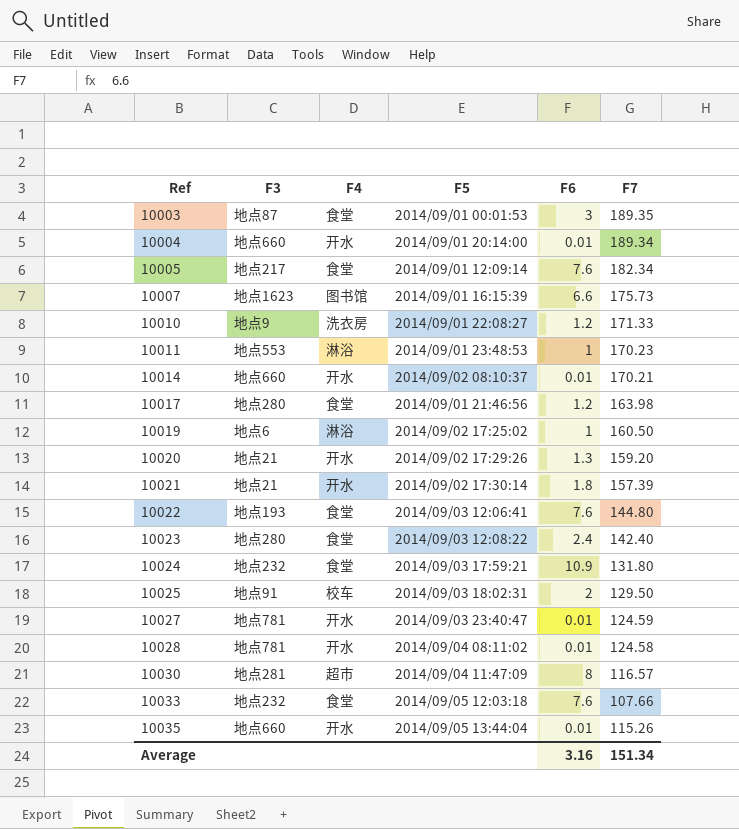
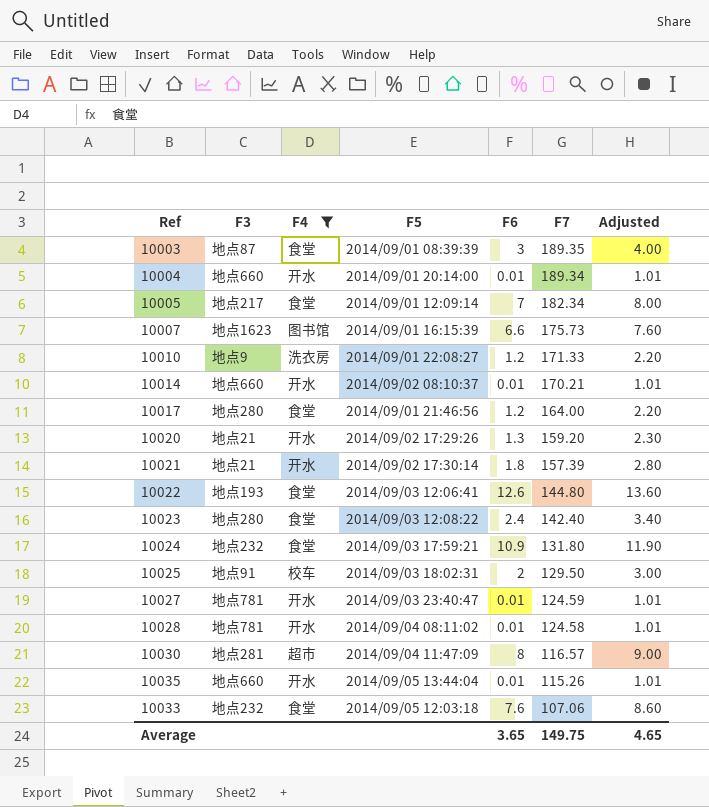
filter: none -> F4 != 淋浴
row order: Ref ascending -> F7 descending
column Adjusted | formula: none -> [F6] + 1
10003 | F5: 2014/09/01 00:01:53 -> 2014/09/01 08:39:39
10005 | F6: 7.6 -> 7
10017 | F7: 163.98 -> 164.00
10022 | F6: 7.6 -> 12.6
10033 | F7: 107.66 -> 107.06
Average | F6: 3.16 -> 3.65
Average | F7: 151.34 -> 149.75

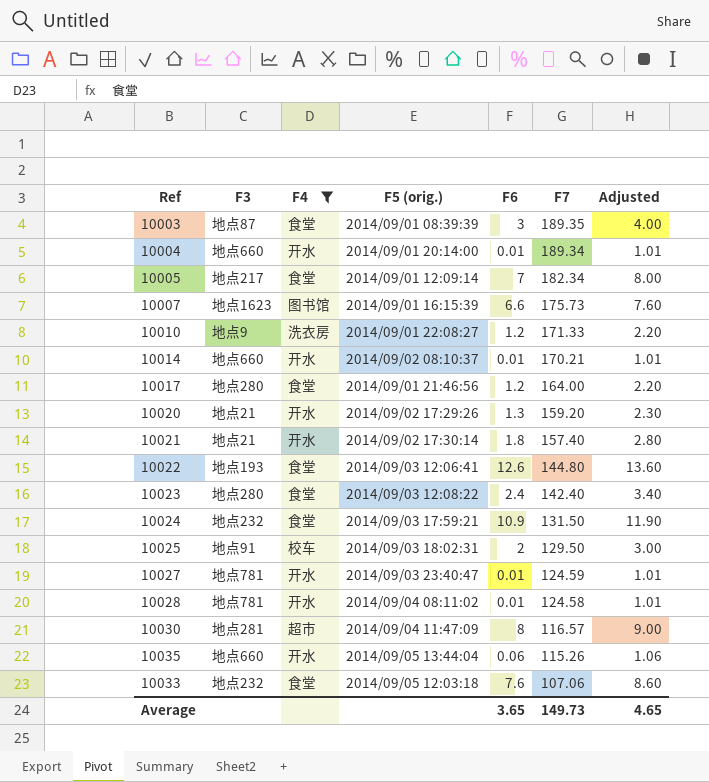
column name: F5 -> F5 (orig.)
10021 | F7: 157.39 -> 157.40
10024 | F7: 131.80 -> 131.50
10035 | F6: 0.01 -> 0.06
10035 | Adjusted: 1.01 -> 1.06
Average | F7: 149.75 -> 149.73

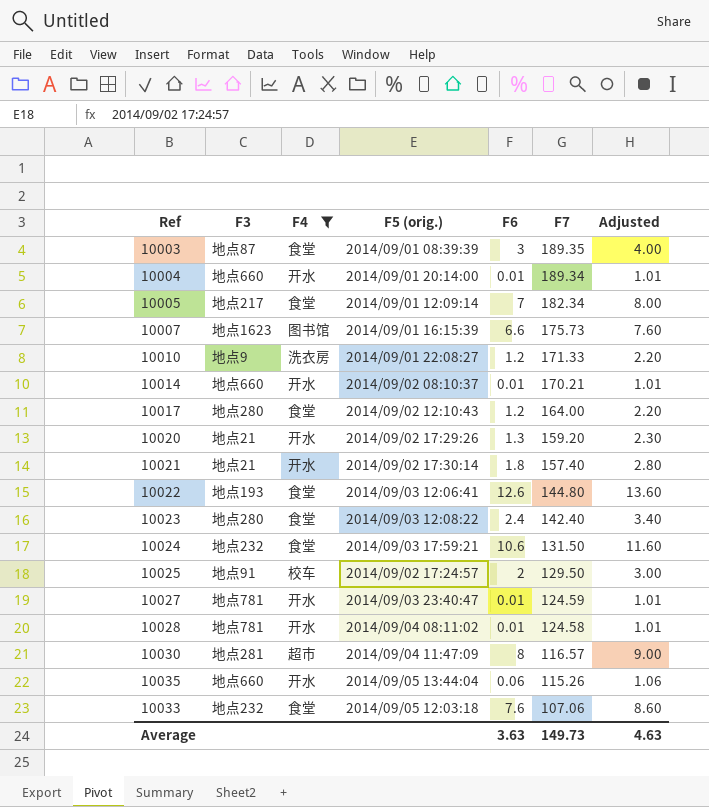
10017 | F5 (orig.): 2014/09/01 21:46:56 -> 2014/09/02 12:10:43
10024 | F6: 10.9 -> 10.6
10024 | Adjusted: 11.90 -> 11.60
10025 | F5 (orig.): 2014/09/03 18:02:31 -> 2014/09/02 17:24:57
Average | F6: 3.65 -> 3.63
Average | Adjusted: 4.65 -> 4.63

